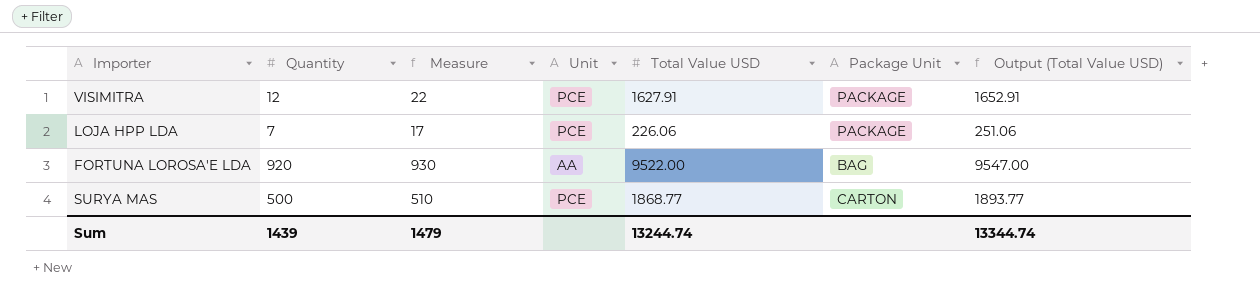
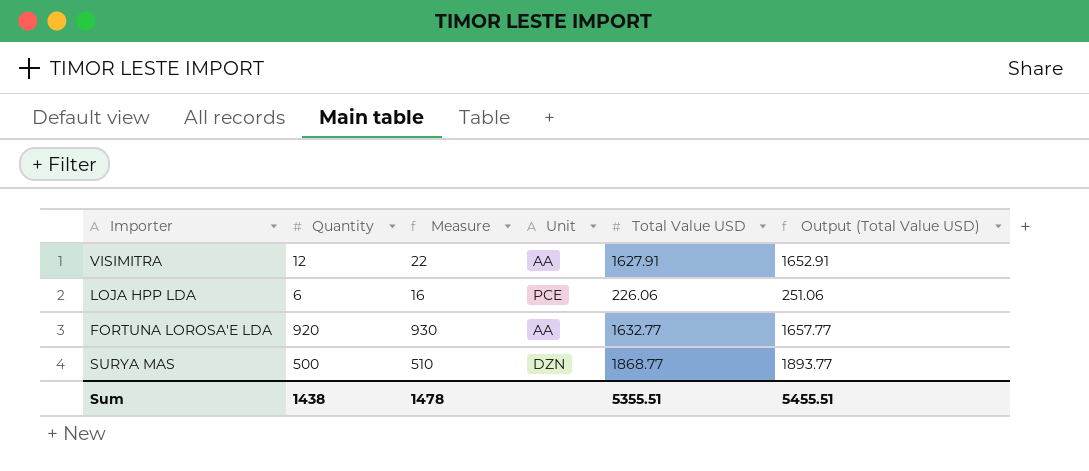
column Package Unit | position: 6 -> none
VISIMITRA | Unit: PCE -> AA
LOJA HPP LDA | Quantity: 7 -> 6
LOJA HPP LDA | Measure: 17 -> 16
FORTUNA LOROSA'E LDA | Total Value USD: 9522.00 -> 1632.77
FORTUNA LOROSA'E LDA | Output (Total Value USD): 9547.00 -> 1657.77
SURYA MAS | Unit: PCE -> DZN
Sum | Quantity: 1439 -> 1438
Sum | Measure: 1479 -> 1478
Sum | Total Value USD: 13244.74 -> 5355.51
Sum | Output (Total Value USD): 13344.74 -> 5455.51

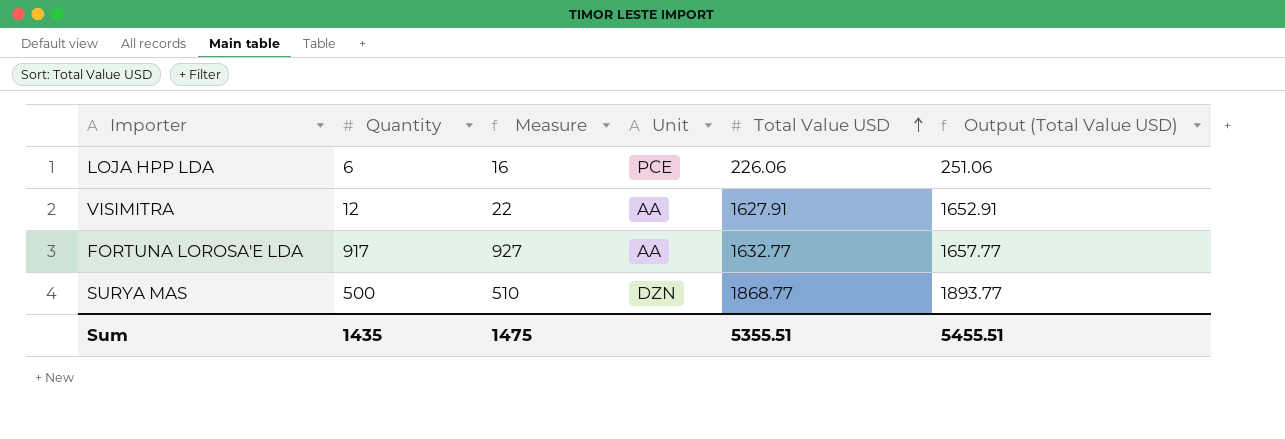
row order: none -> Total Value USD ascending
FORTUNA LOROSA'E LDA | Quantity: 920 -> 917
FORTUNA LOROSA'E LDA | Measure: 930 -> 927
Sum | Quantity: 1438 -> 1435
Sum | Measure: 1478 -> 1475

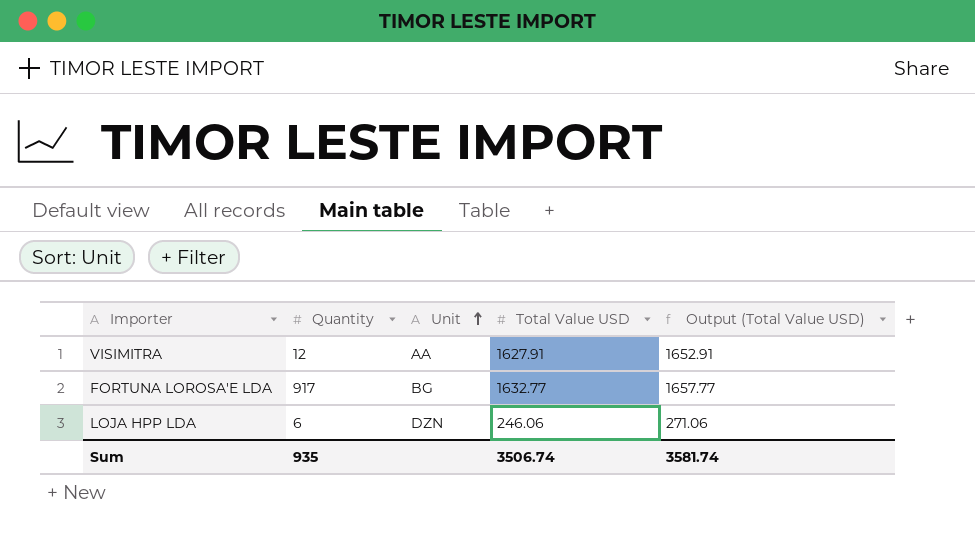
row order: Total Value USD ascending -> Unit ascending
column Measure | formula: [Quantity] + 10 -> none
row SURYA MAS: 500 | 510 | DZN | 1868.77 | 1893.77 -> none
FORTUNA LOROSA'E LDA | Unit: AA -> BG
LOJA HPP LDA | Unit: PCE -> DZN
LOJA HPP LDA | Total Value USD: 226.06 -> 246.06
LOJA HPP LDA | Output (Total Value USD): 251.06 -> 271.06
Sum | Quantity: 1435 -> 935
Sum | Total Value USD: 5355.51 -> 3506.74
Sum | Output (Total Value USD): 5455.51 -> 3581.74

